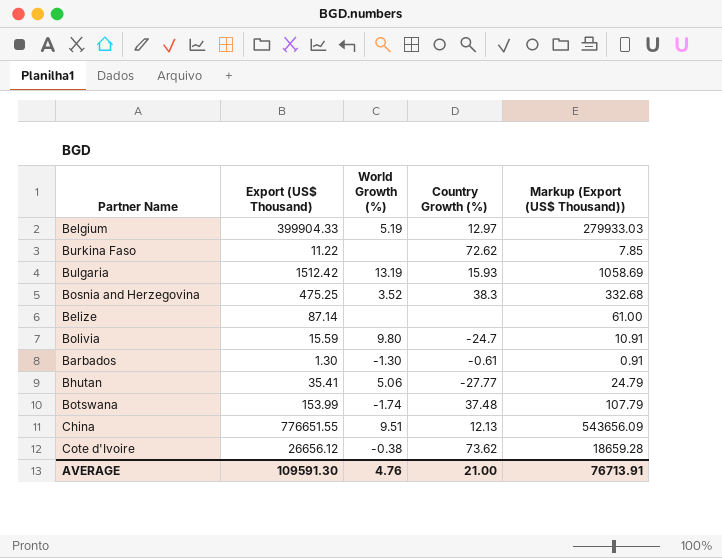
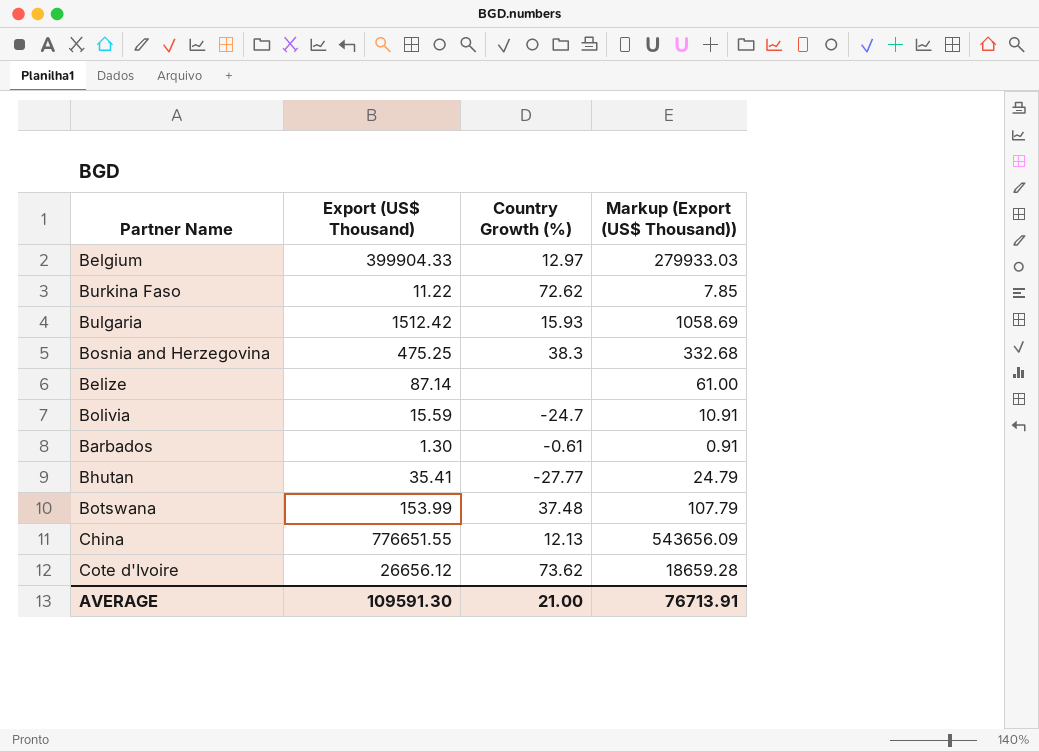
column World Growth (%) | position: 3 -> none

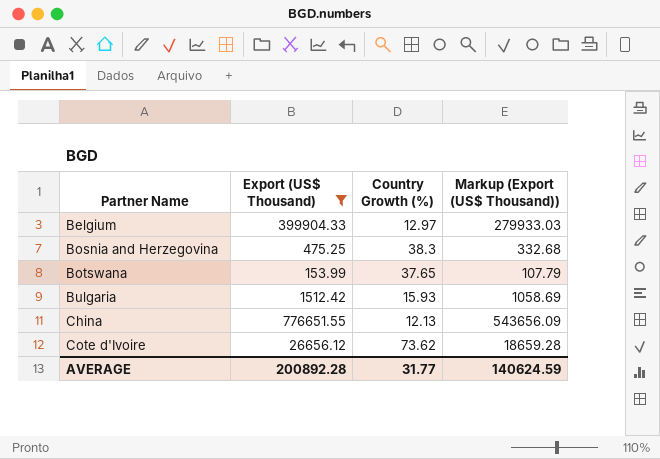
filter: none -> Export (US$ Thousand) >= 153.99
row order: none -> Partner Name ascending
Botswana | Country Growth (%): 37.48 -> 37.65
AVERAGE | Export (US$ Thousand): 109591.30 -> 200892.28
AVERAGE | Country Growth (%): 21.00 -> 31.77
AVERAGE | Markup (Export (US$ Thousand)): 76713.91 -> 140624.59

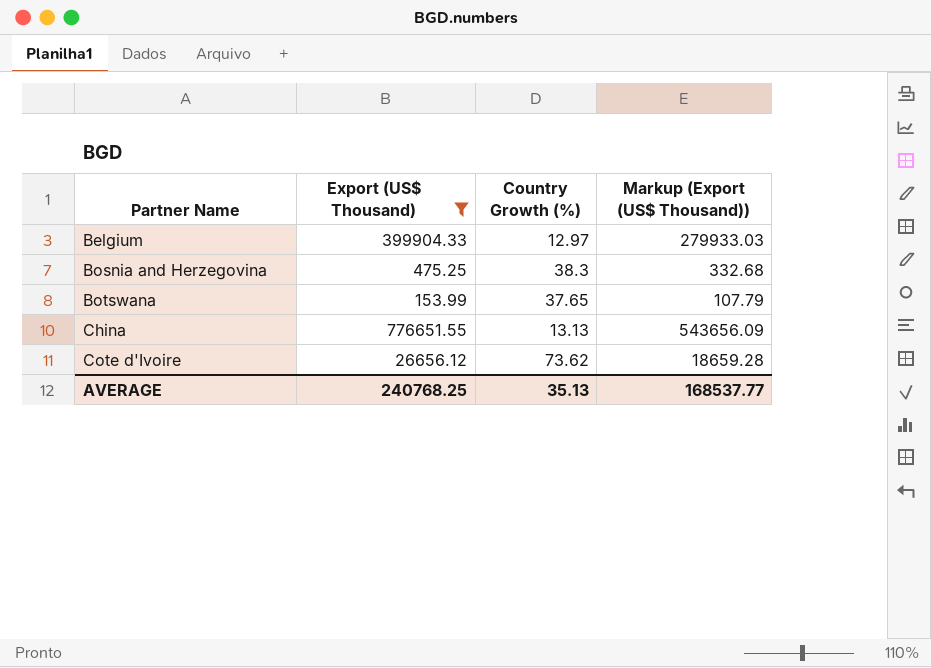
row Bulgaria: 1512.42 | 15.93 | 1058.69 -> none
China | Country Growth (%): 12.13 -> 13.13
AVERAGE | Export (US$ Thousand): 200892.28 -> 240768.25
AVERAGE | Country Growth (%): 31.77 -> 35.13
AVERAGE | Markup (Export (US$ Thousand)): 140624.59 -> 168537.77

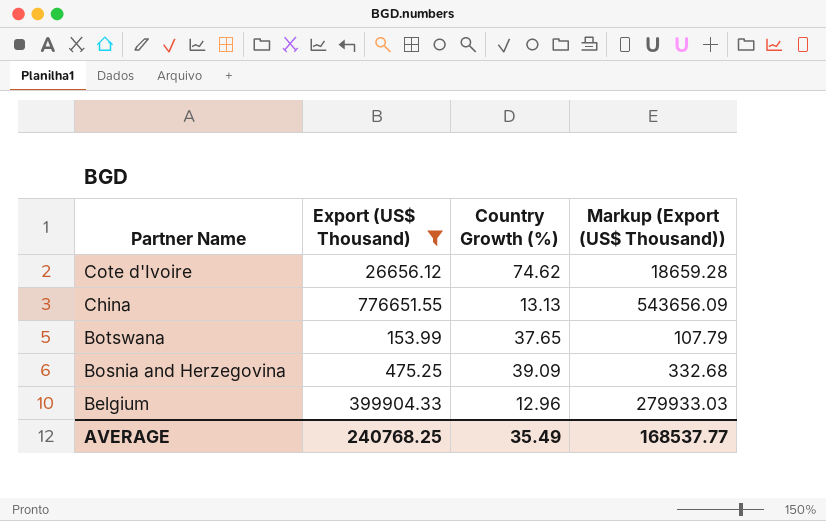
row order: Partner Name ascending -> Partner Name descending
Cote d'Ivoire | Country Growth (%): 73.62 -> 74.62
Bosnia and Herzegovina | Country Growth (%): 38.3 -> 39.09
Belgium | Country Growth (%): 12.97 -> 12.96
AVERAGE | Country Growth (%): 35.13 -> 35.49

